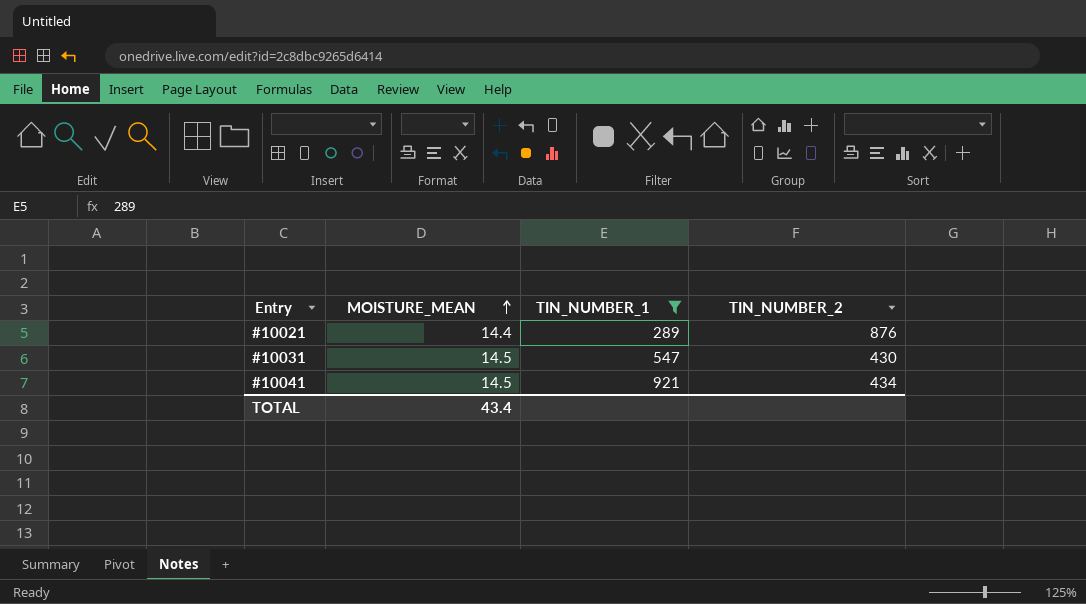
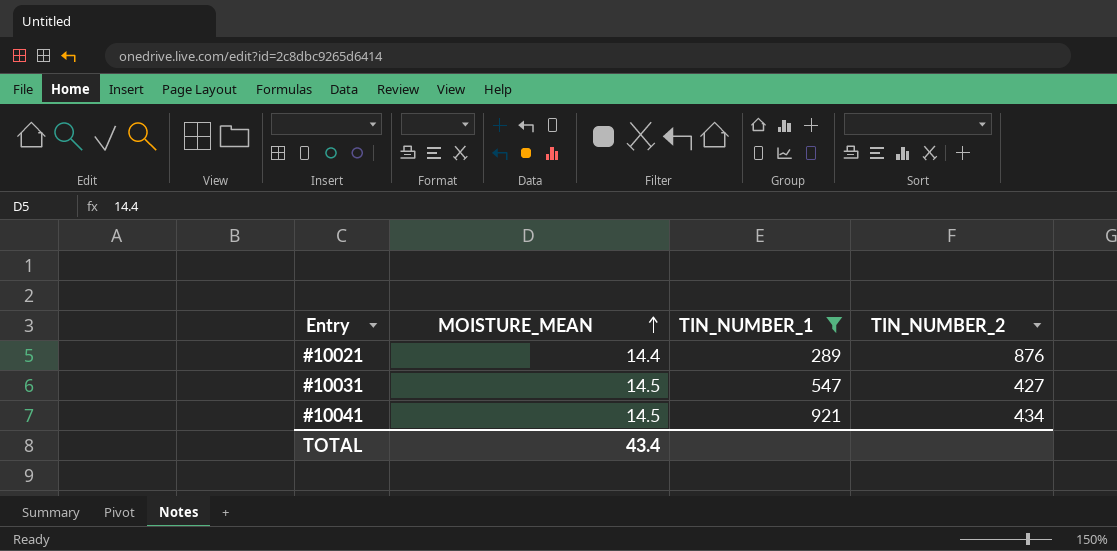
#10031 | TIN_NUMBER_2: 430 -> 427

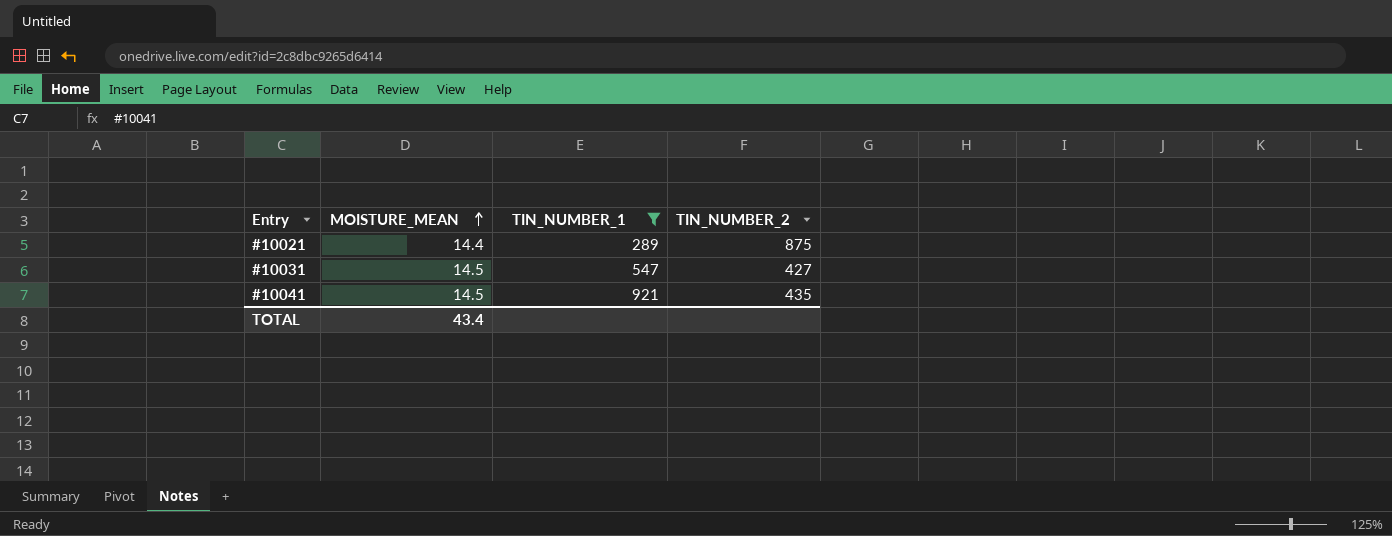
#10021 | TIN_NUMBER_2: 876 -> 875
#10041 | TIN_NUMBER_2: 434 -> 435

